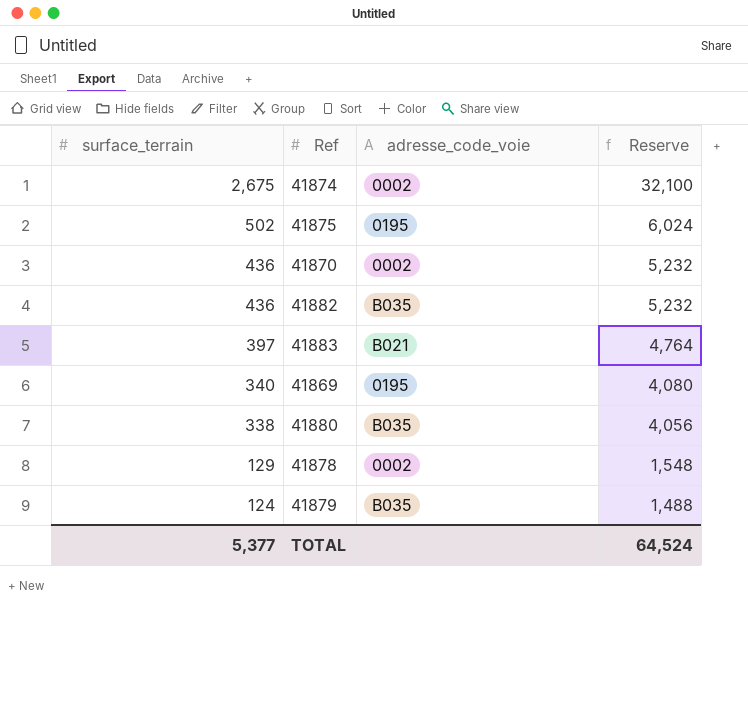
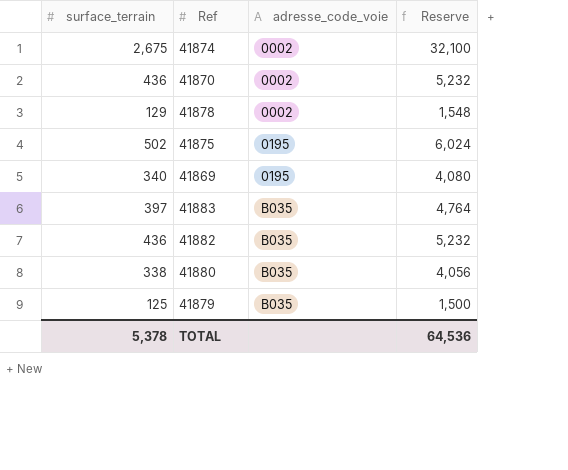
row order: surface_terrain descending -> adresse_code_voie ascending
41883 | adresse_code_voie: B021 -> B035
41879 | surface_terrain: 124 -> 125
41879 | Reserve: 1,488 -> 1,500
TOTAL | surface_terrain: 5,377 -> 5,378
TOTAL | Reserve: 64,524 -> 64,536

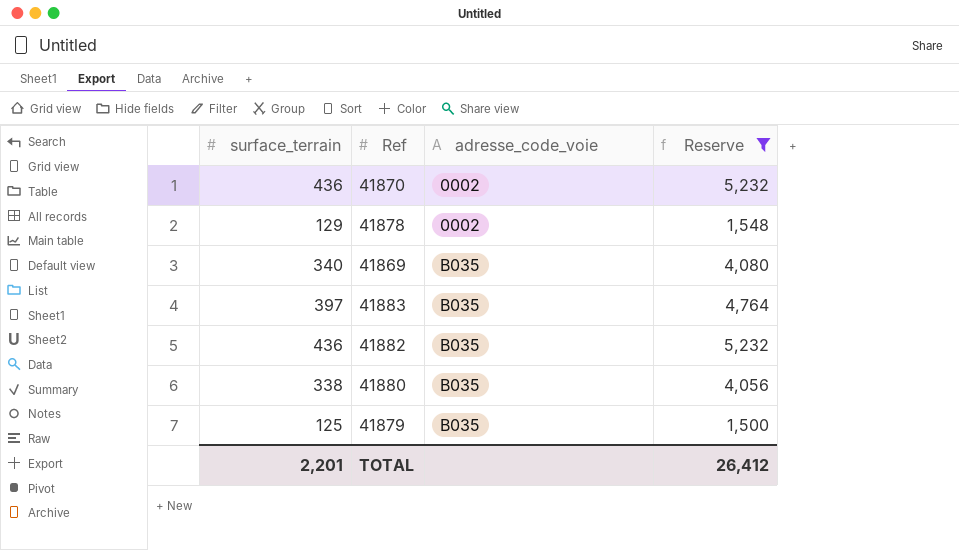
filter: none -> Reserve <= 5,232
41869 | adresse_code_voie: 0195 -> B035
TOTAL | surface_terrain: 5,378 -> 2,201
TOTAL | Reserve: 64,536 -> 26,412

